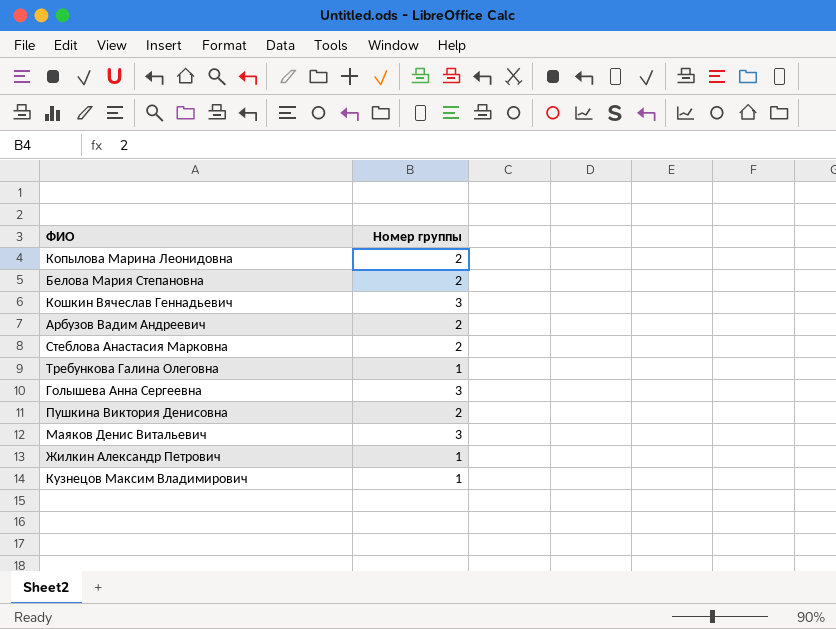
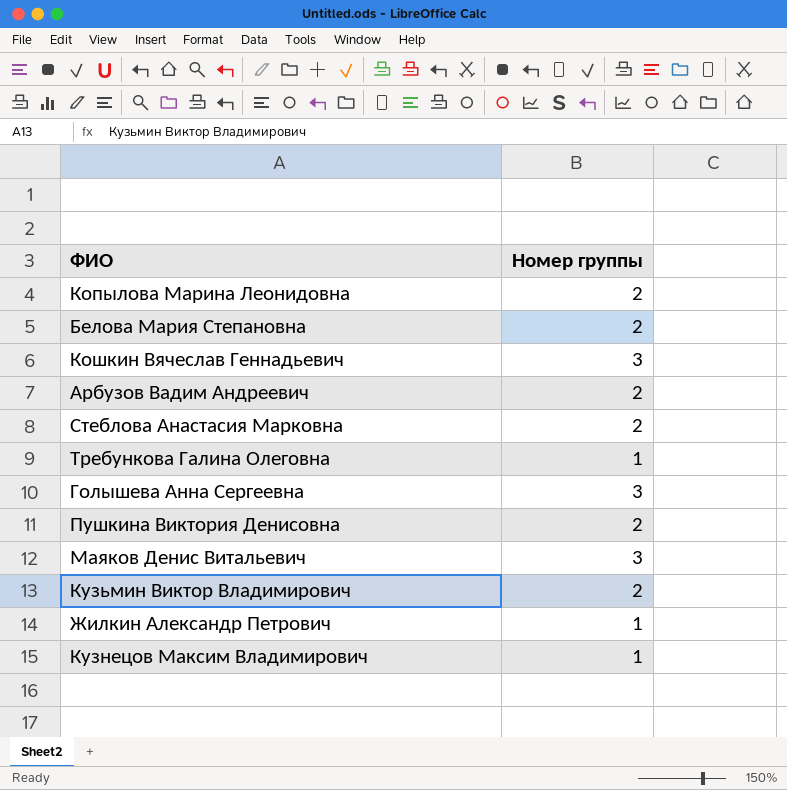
row Кузьмин Виктор Владимирович: none -> 2

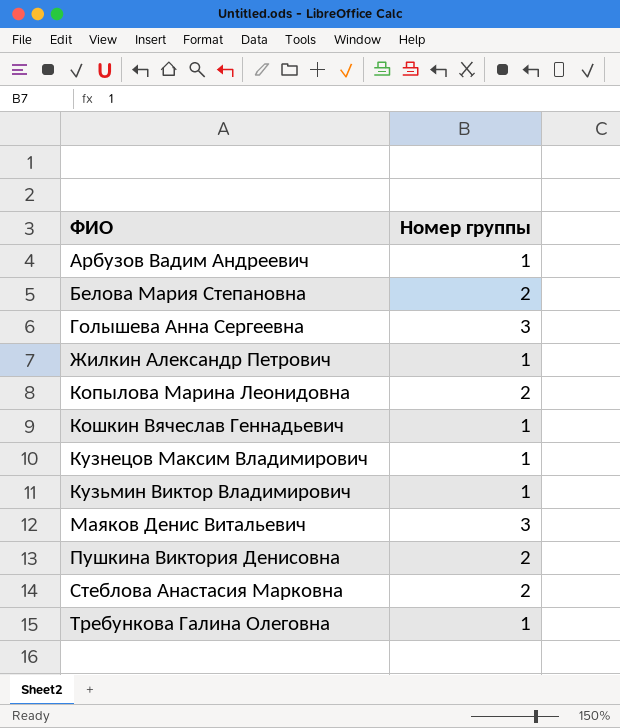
row order: none -> ФИО ascending
Арбузов Вадим Андреевич | Номер группы: 2 -> 1
Кошкин Вячеслав Геннадьевич | Номер группы: 3 -> 1
Кузьмин Виктор Владимирович | Номер группы: 2 -> 1

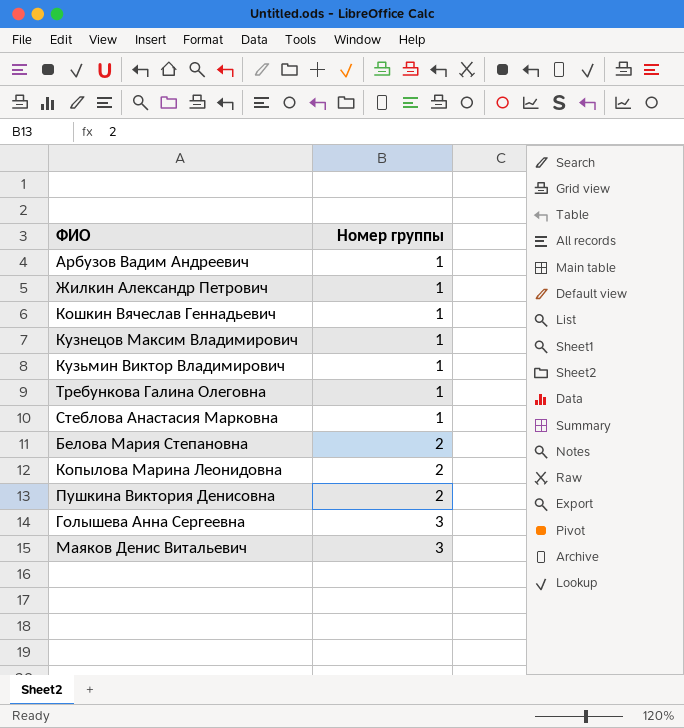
row order: ФИО ascending -> Номер группы ascending
Стеблова Анастасия Марковна | Номер группы: 2 -> 1

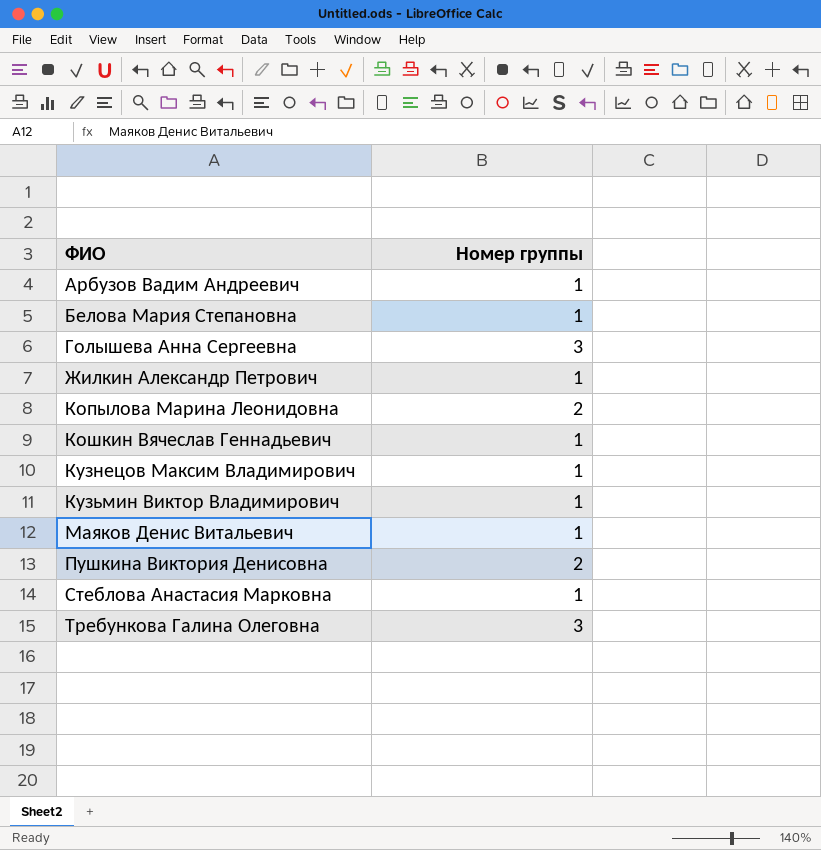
row order: Номер группы ascending -> ФИО ascending
Белова Мария Степановна | Номер группы: 2 -> 1
Маяков Денис Витальевич | Номер группы: 3 -> 1
Требункова Галина Олеговна | Номер группы: 1 -> 3

